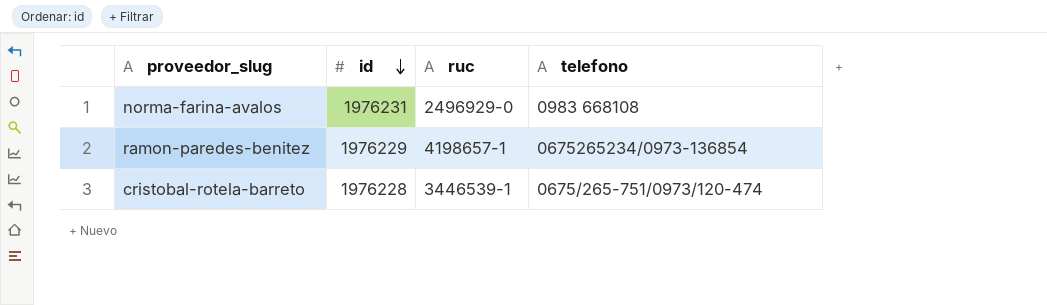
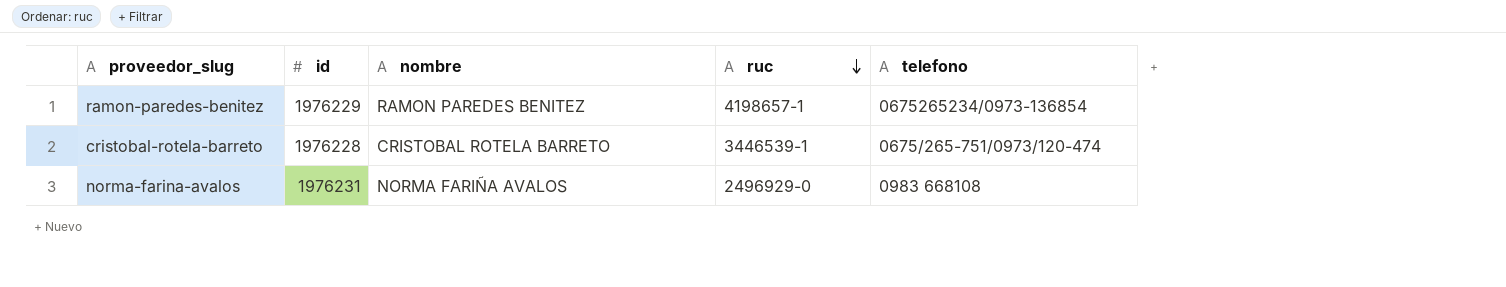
row order: id descending -> ruc descending
column nombre | position: none -> 3

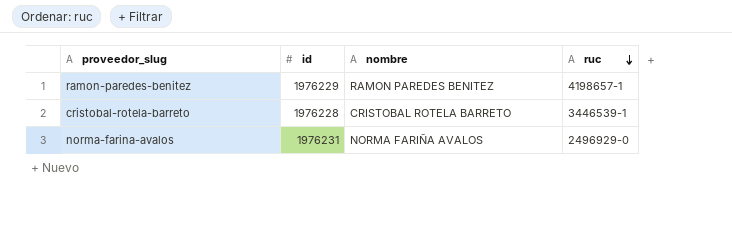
column telefono | position: 5 -> none

